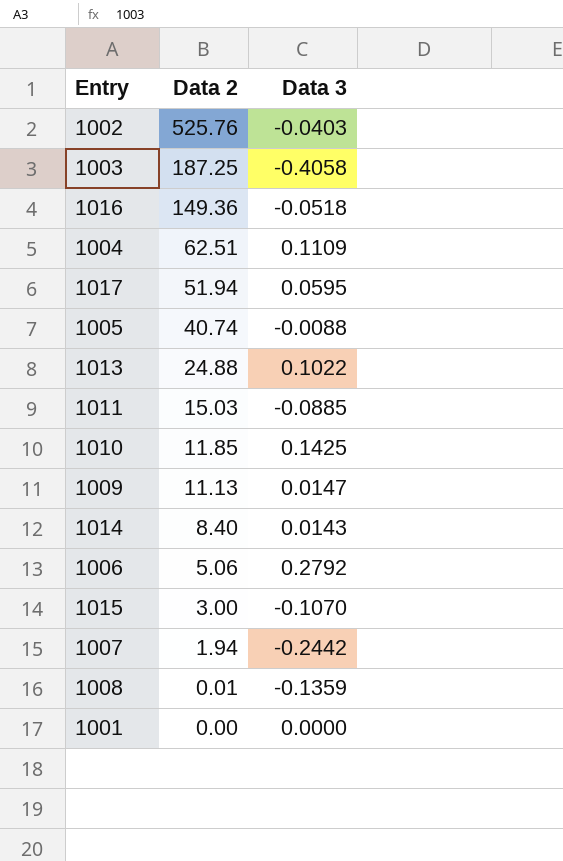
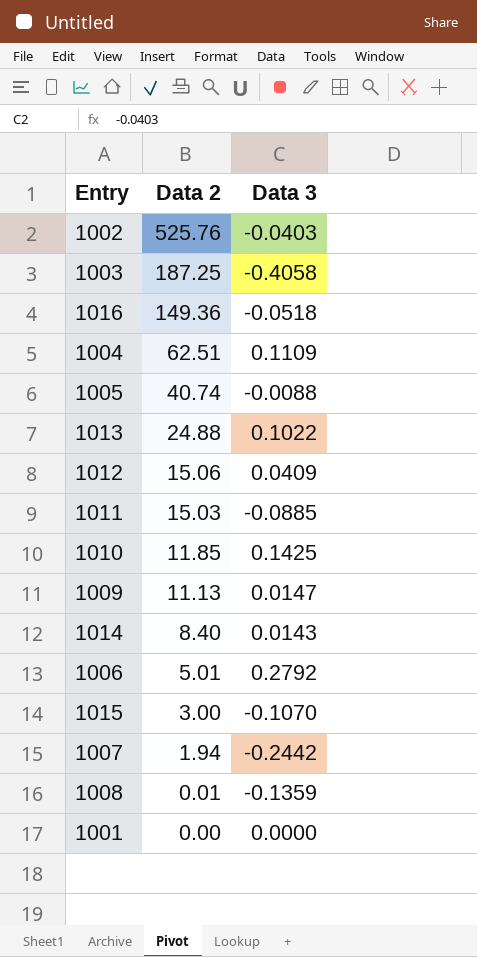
row 1017: 51.94 | 0.0595 -> none
row 1012: none -> 15.06 | 0.0409
1006 | Data 2: 5.06 -> 5.01

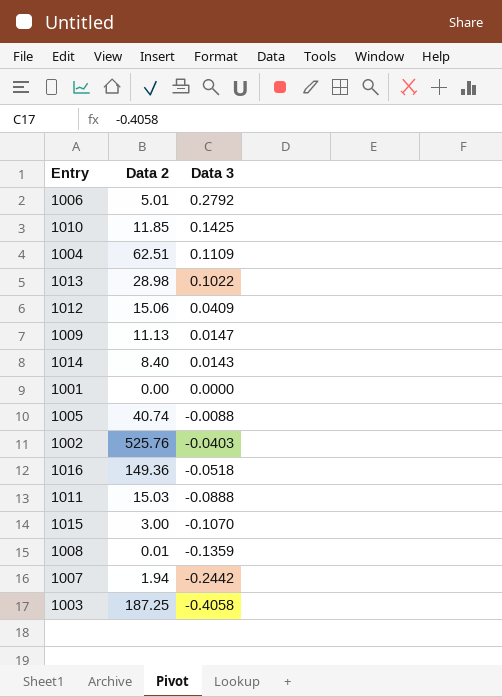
row order: Data 2 descending -> Data 3 descending
1013 | Data 2: 24.88 -> 28.98
1011 | Data 3: -0.0885 -> -0.0888

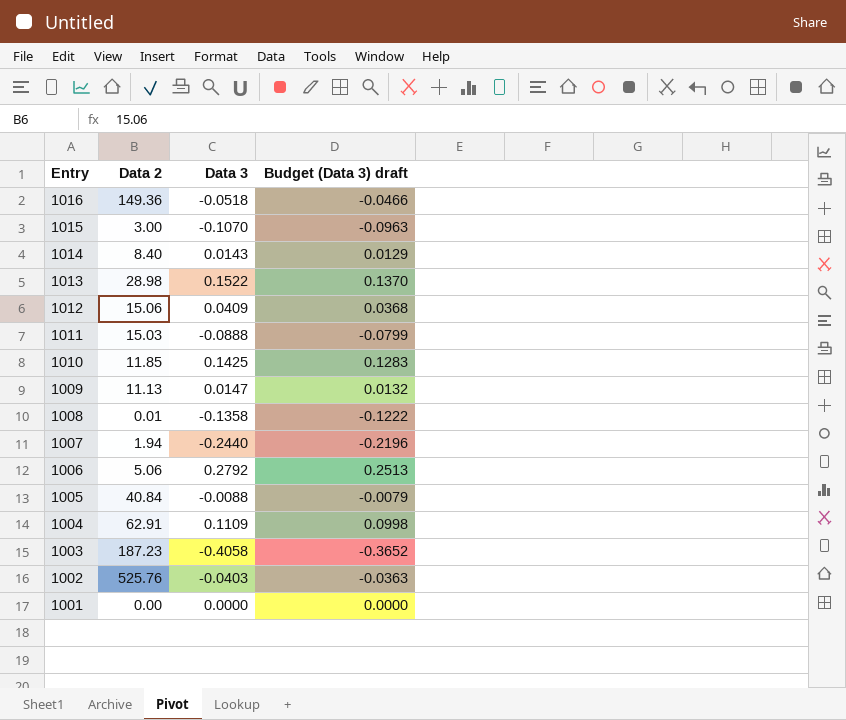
row order: Data 3 descending -> Entry descending
column Budget (Data 3) draft | formula: none -> [Data 3] * 0.9
1013 | Data 3: 0.1022 -> 0.1522
1008 | Data 3: -0.1359 -> -0.1358
1007 | Data 3: -0.2442 -> -0.2440
1006 | Data 2: 5.01 -> 5.06
1005 | Data 2: 40.74 -> 40.84
1004 | Data 2: 62.51 -> 62.91
1003 | Data 2: 187.25 -> 187.23

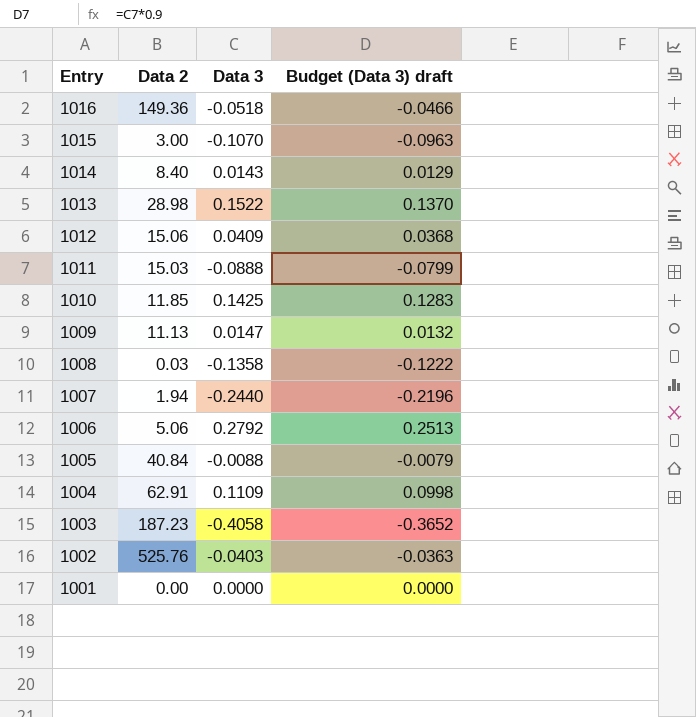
1008 | Data 2: 0.01 -> 0.03

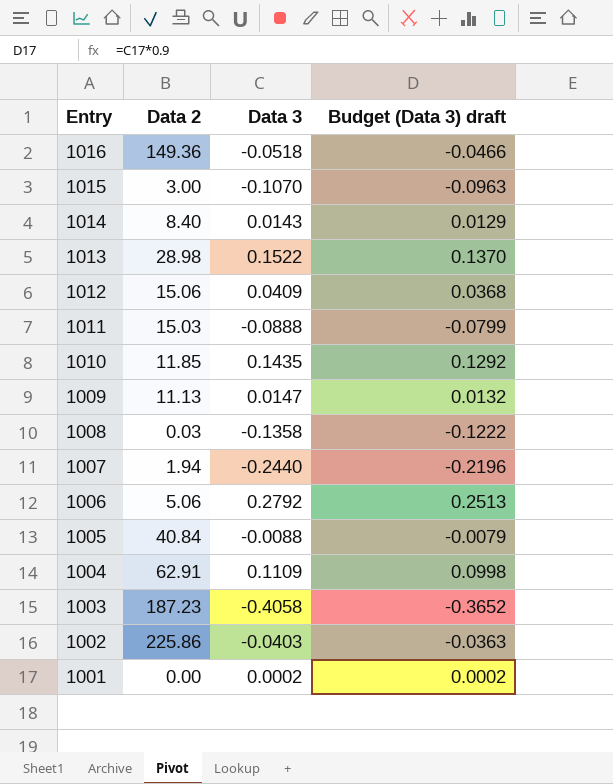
1010 | Data 3: 0.1425 -> 0.1435
1010 | Budget (Data 3) draft: 0.1283 -> 0.1292
1002 | Data 2: 525.76 -> 225.86
1001 | Data 3: 0.0000 -> 0.0002
1001 | Budget (Data 3) draft: 0.0000 -> 0.0002

